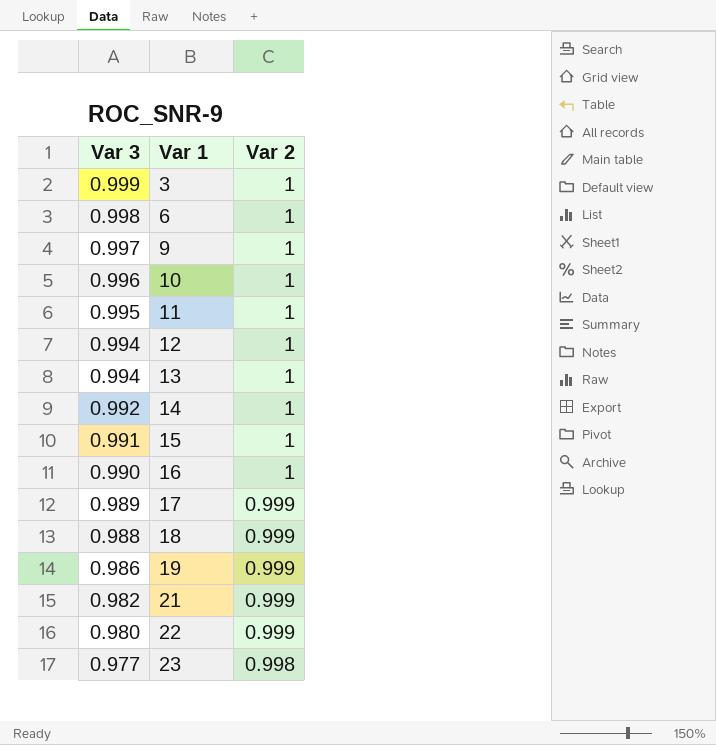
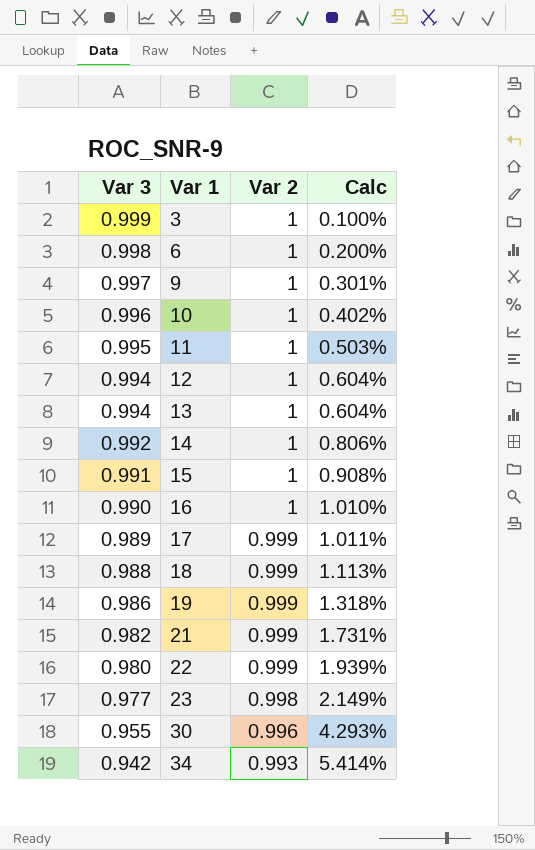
column Calc | formula: none -> ([Var 2] - [Var 3]) / [Var 3]
row 30: none -> 0.955 | 0.996 | 4.293%
row 34: none -> 0.942 | 0.993 | 5.414%

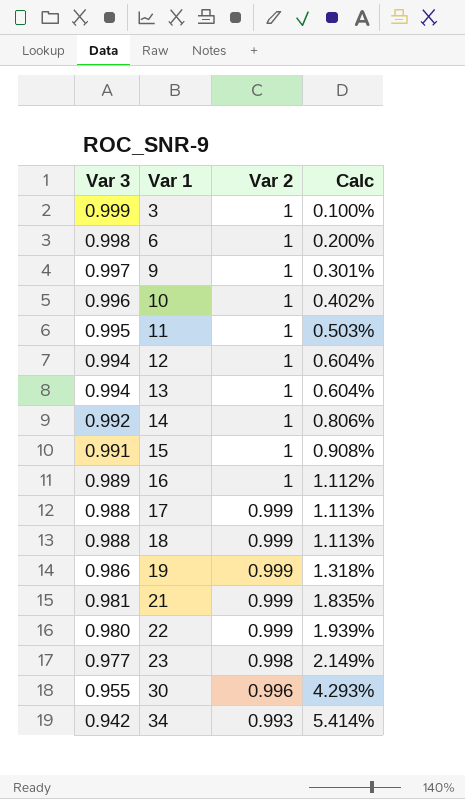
16 | Var 3: 0.990 -> 0.989
16 | Calc: 1.010% -> 1.112%
17 | Var 3: 0.989 -> 0.988
17 | Calc: 1.011% -> 1.113%
21 | Var 3: 0.982 -> 0.981
21 | Calc: 1.731% -> 1.835%

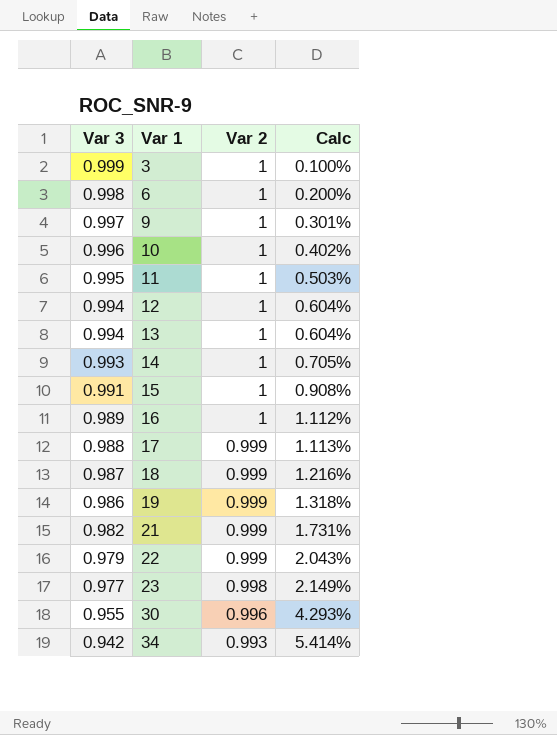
14 | Var 3: 0.992 -> 0.993
14 | Calc: 0.806% -> 0.705%
18 | Var 3: 0.988 -> 0.987
18 | Calc: 1.113% -> 1.216%
21 | Var 3: 0.981 -> 0.982
21 | Calc: 1.835% -> 1.731%
22 | Var 3: 0.980 -> 0.979
22 | Calc: 1.939% -> 2.043%

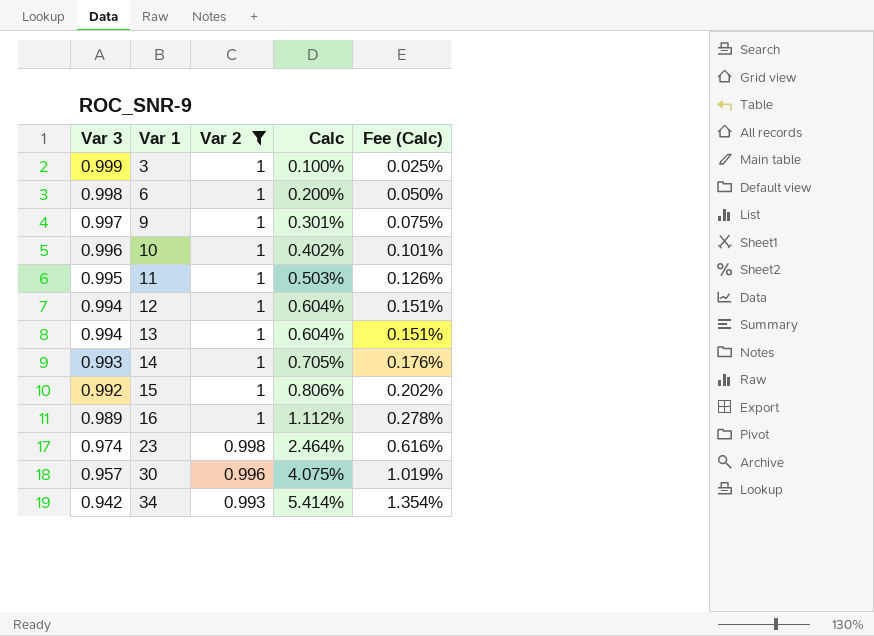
filter: none -> Var 2 != 0.999
column Fee (Calc) | formula: none -> [Calc] * 0.25
15 | Var 3: 0.991 -> 0.992
15 | Calc: 0.908% -> 0.806%
23 | Var 3: 0.977 -> 0.974
23 | Calc: 2.149% -> 2.464%
30 | Var 3: 0.955 -> 0.957
30 | Calc: 4.293% -> 4.075%

